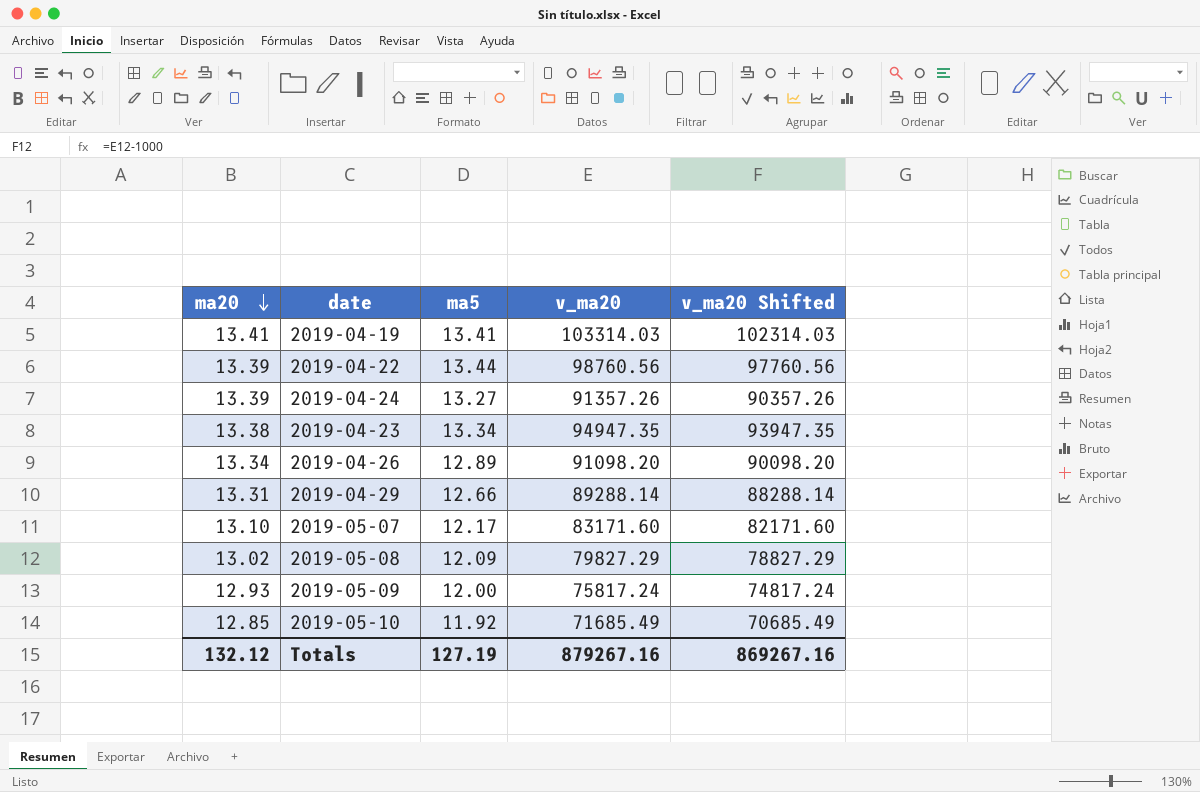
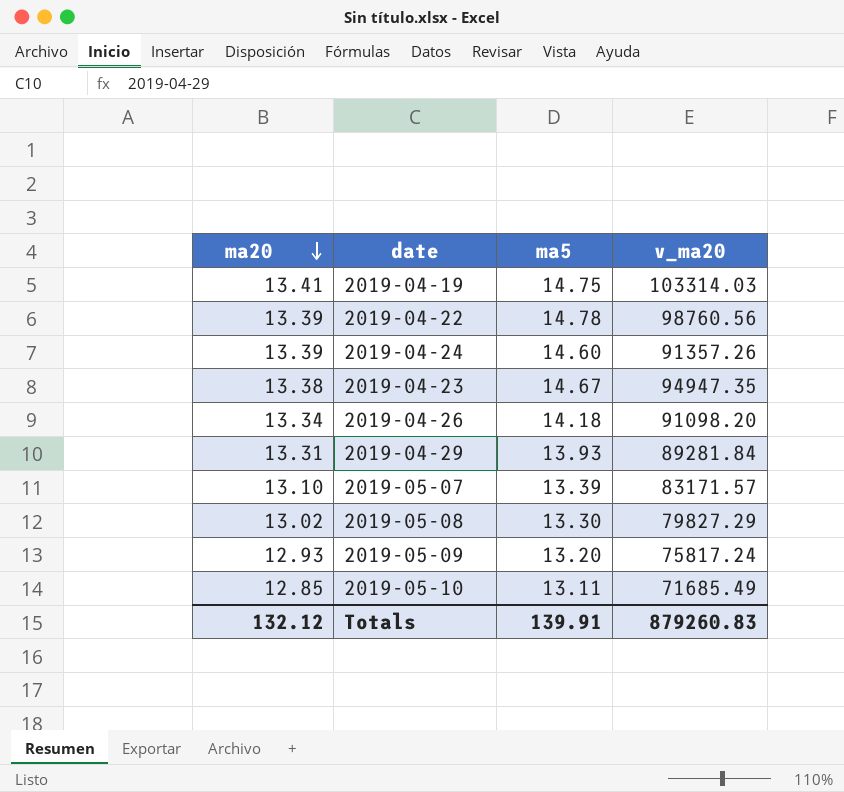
column v_ma20 Shifted | formula: [v_ma20] - 1000 -> none
2019-04-19 | ma5: 13.41 -> 14.75
2019-04-22 | ma5: 13.44 -> 14.78
2019-04-24 | ma5: 13.27 -> 14.60
2019-04-23 | ma5: 13.34 -> 14.67
2019-04-26 | ma5: 12.89 -> 14.18
2019-04-29 | ma5: 12.66 -> 13.93
2019-04-29 | v_ma20: 89288.14 -> 89281.84
2019-05-07 | ma5: 12.17 -> 13.39
2019-05-07 | v_ma20: 83171.60 -> 83171.57
2019-05-08 | ma5: 12.09 -> 13.30
2019-05-09 | ma5: 12.00 -> 13.20
2019-05-10 | ma5: 11.92 -> 13.11
Totals | ma5: 127.19 -> 139.91
Totals | v_ma20: 879267.16 -> 879260.83

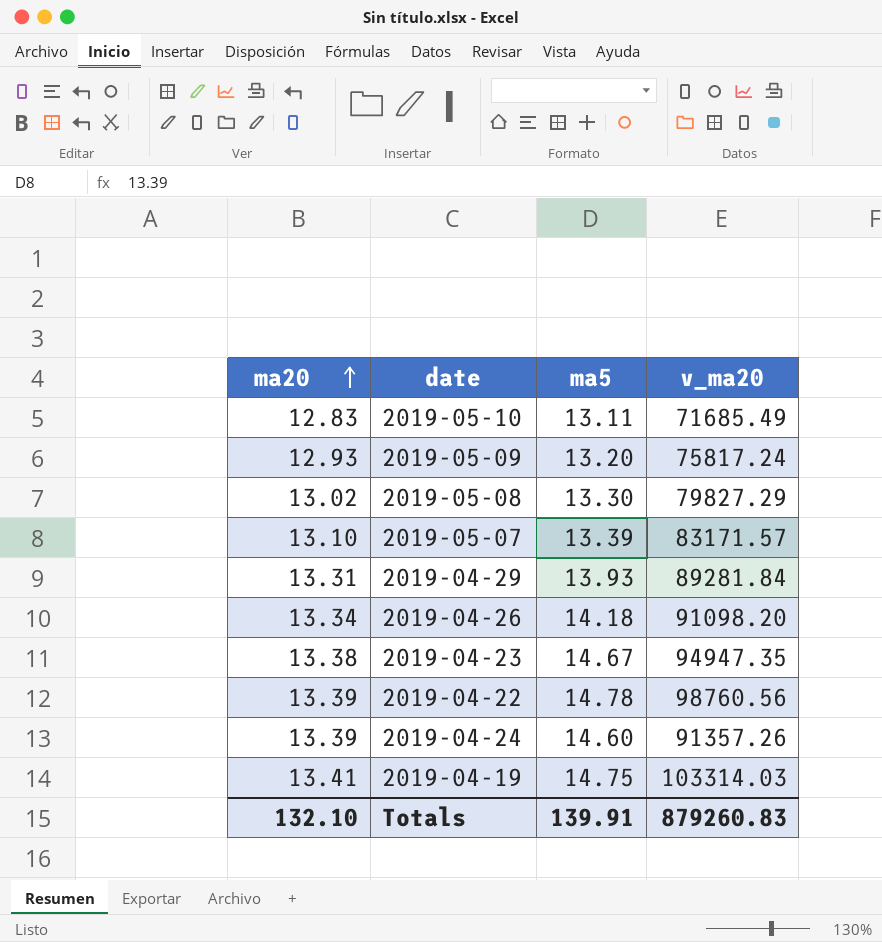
row order: ma20 descending -> ma20 ascending
2019-05-10 | ma20: 12.85 -> 12.83
Totals | ma20: 132.12 -> 132.10

